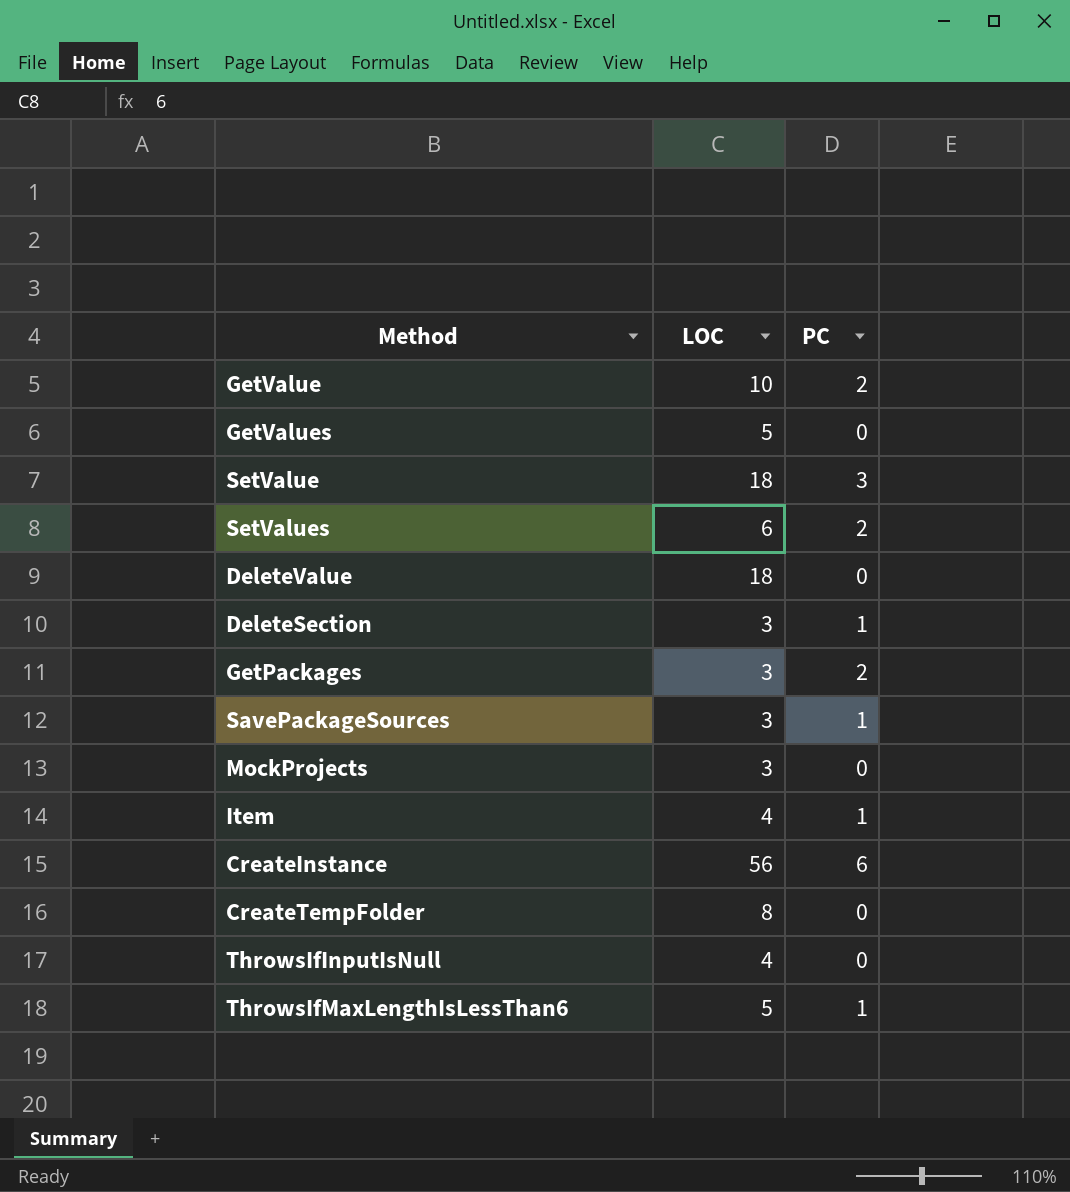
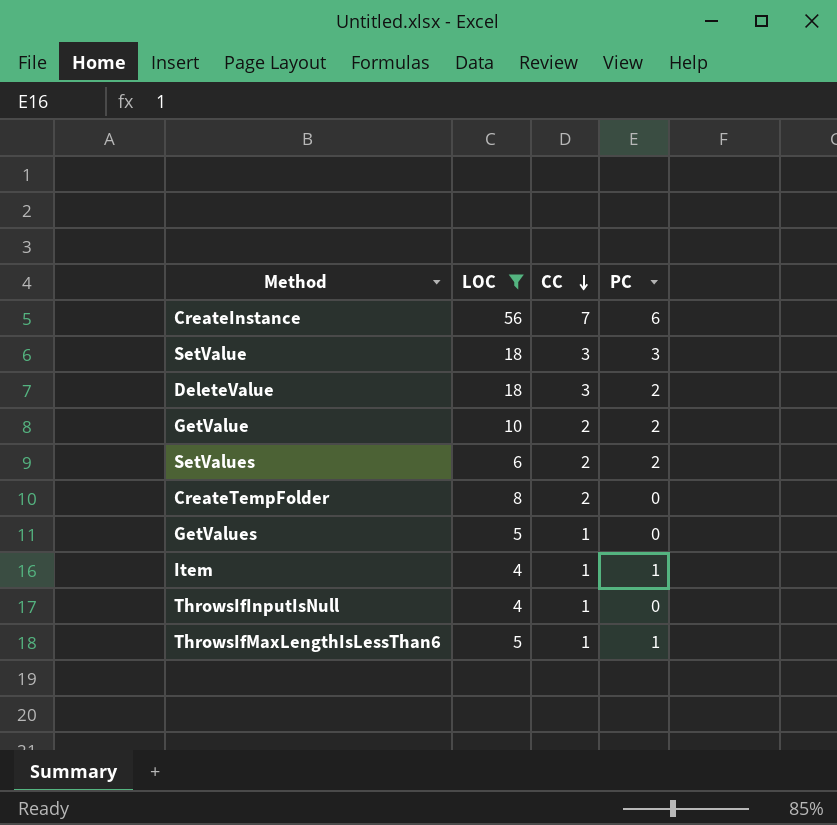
filter: none -> LOC != 3
row order: none -> CC descending
column CC | position: none -> 3
DeleteValue | PC: 0 -> 2

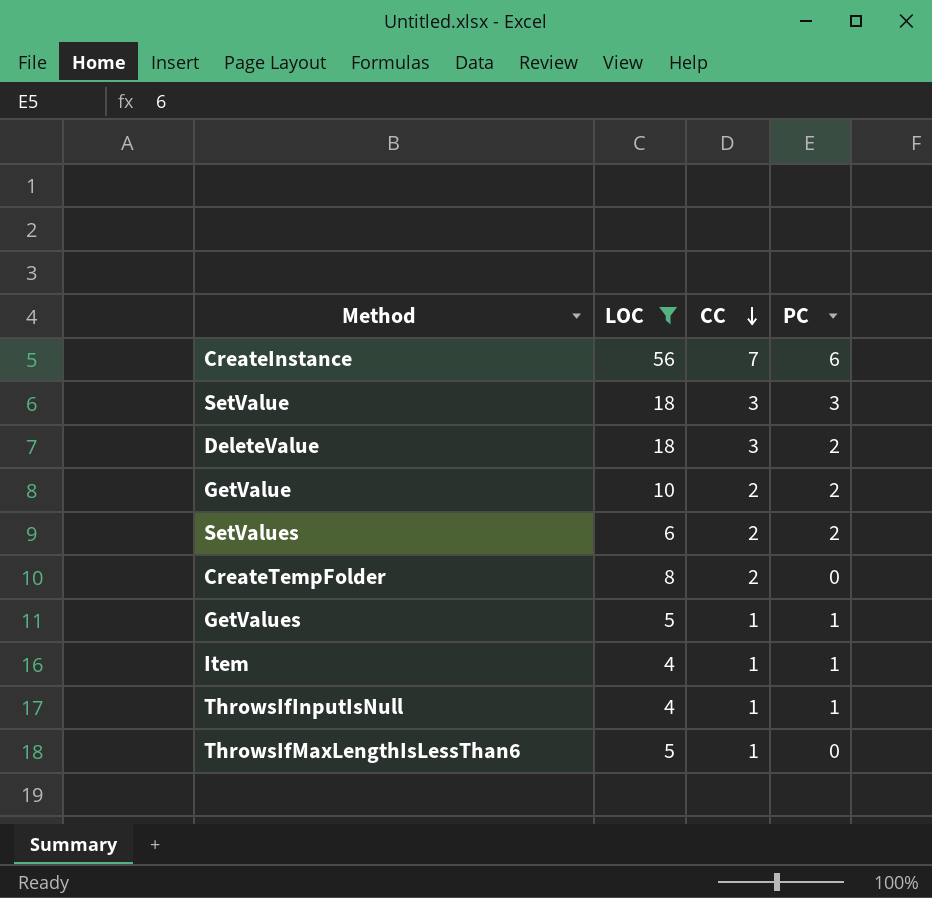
GetValues | PC: 0 -> 1
ThrowsIfInputIsNull | PC: 0 -> 1
ThrowsIfMaxLengthIsLessThan6 | PC: 1 -> 0

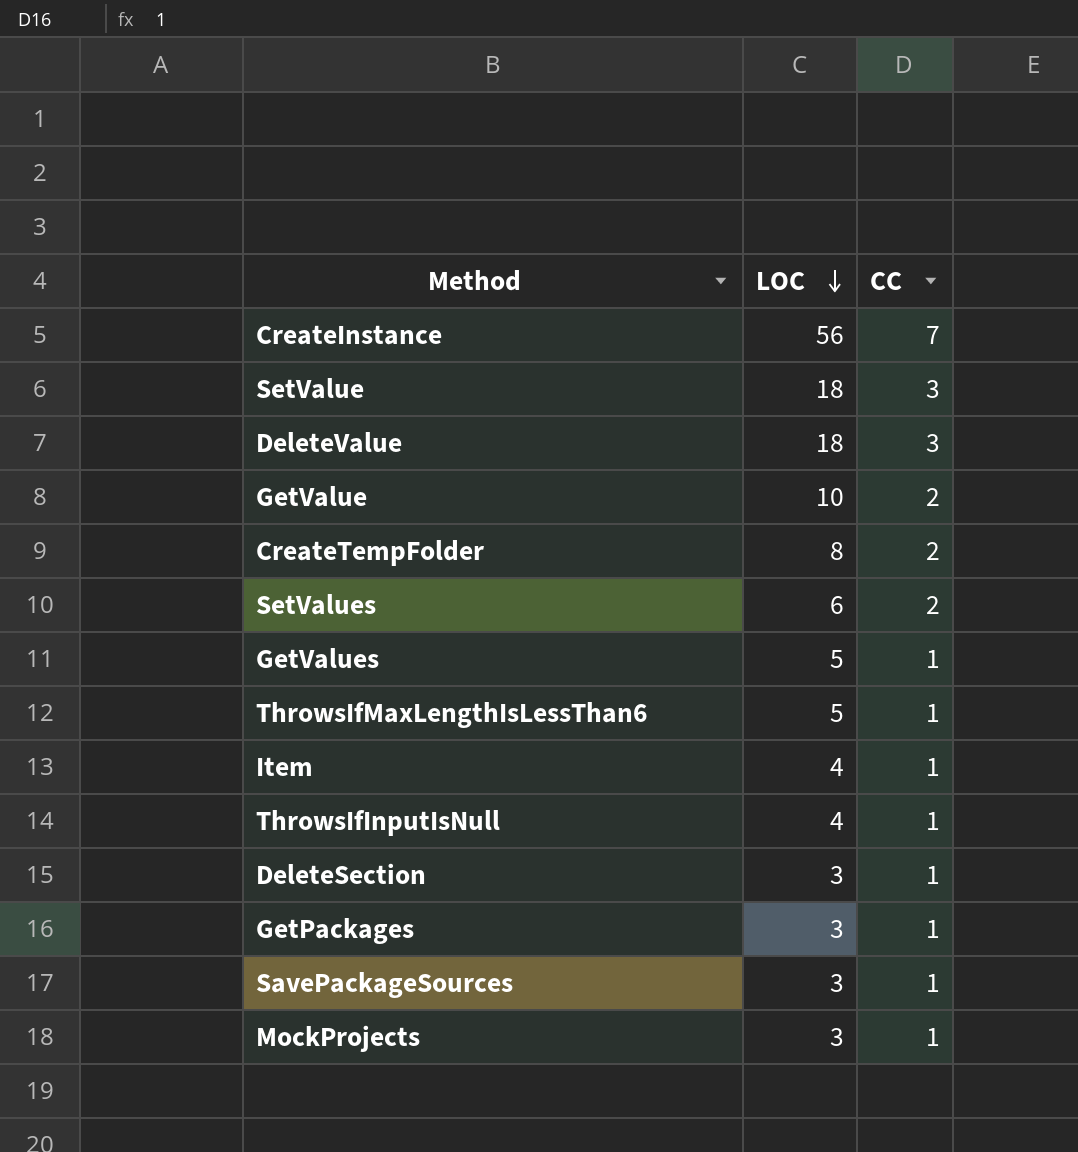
filter: LOC != 3 -> none
row order: CC descending -> LOC descending
column PC | position: 4 -> none

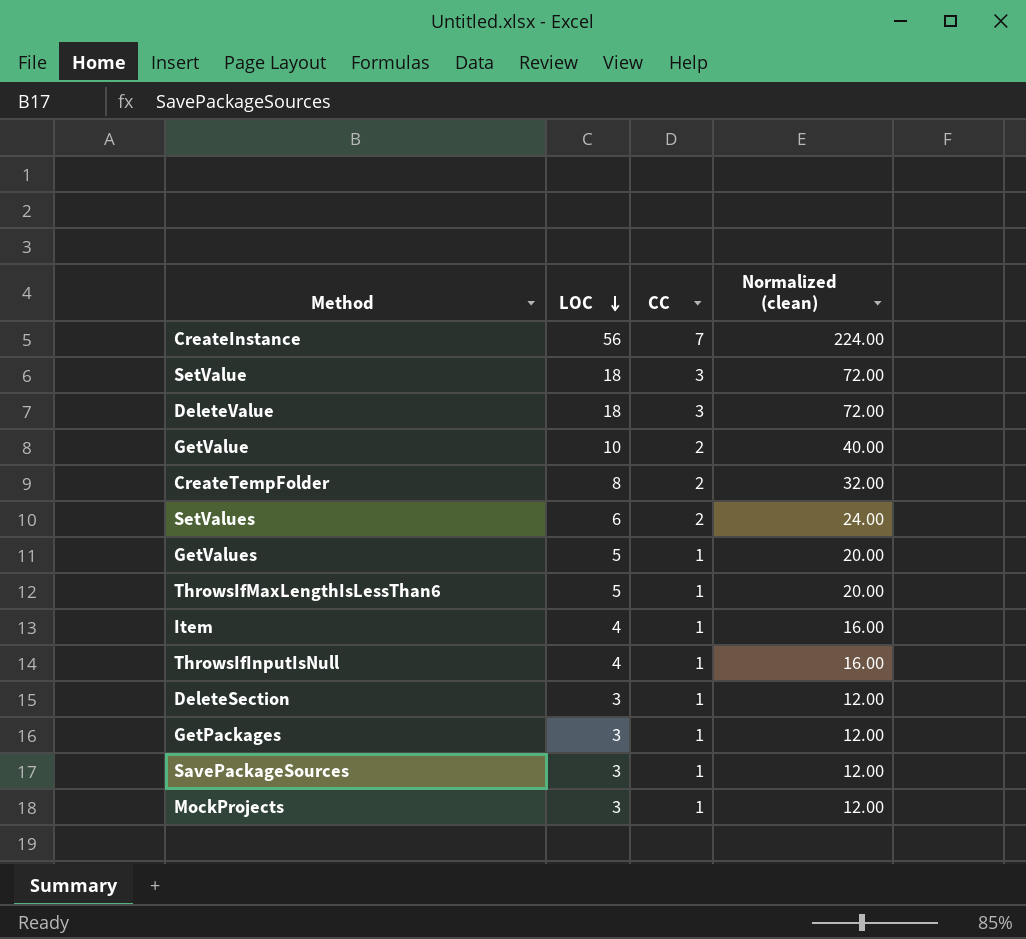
column Normalized (clean) | formula: none -> [LOC] * 4

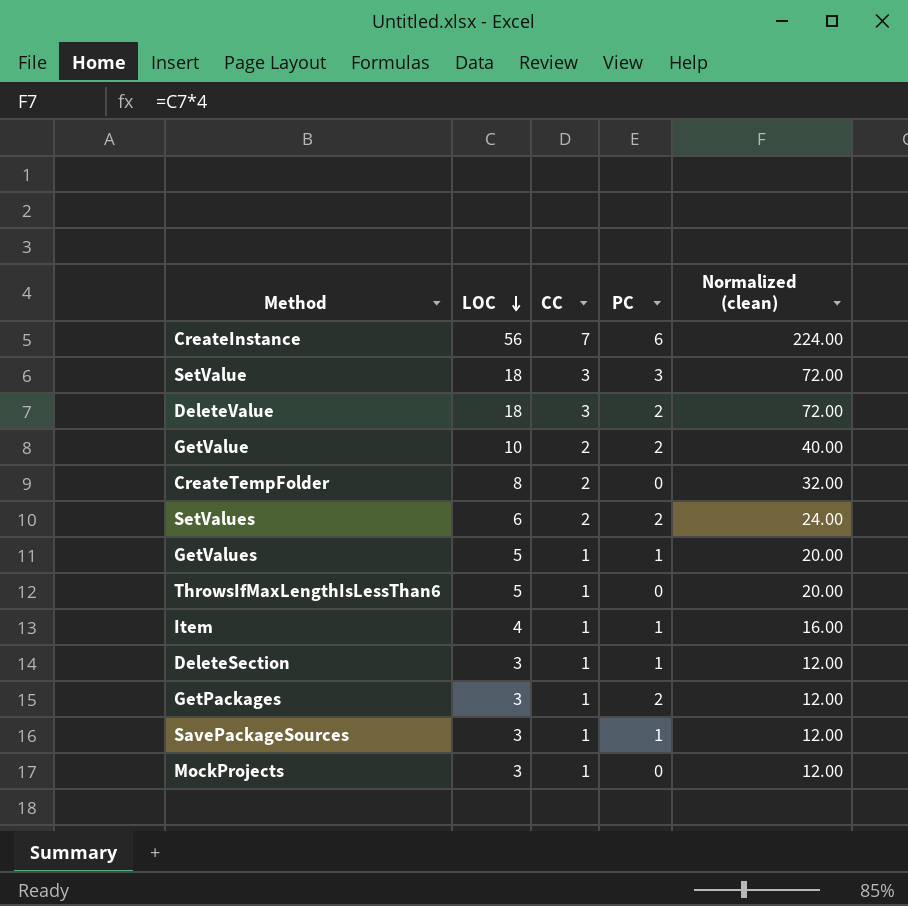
column PC | position: none -> 4
row ThrowsIfInputIsNull: 4 | 1 | 16.00 -> none

